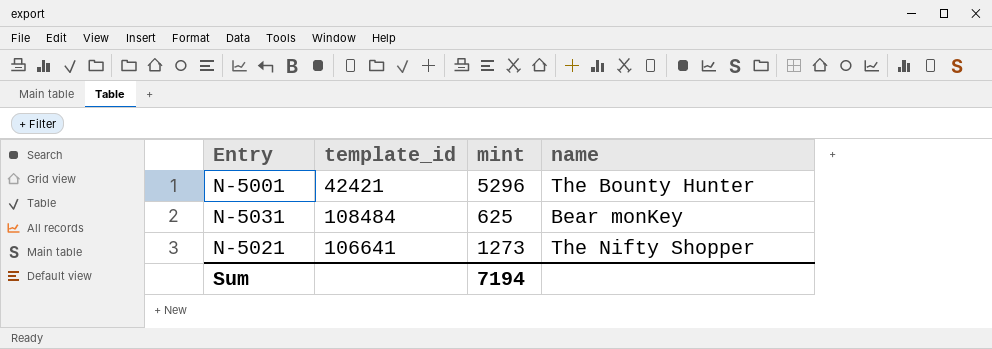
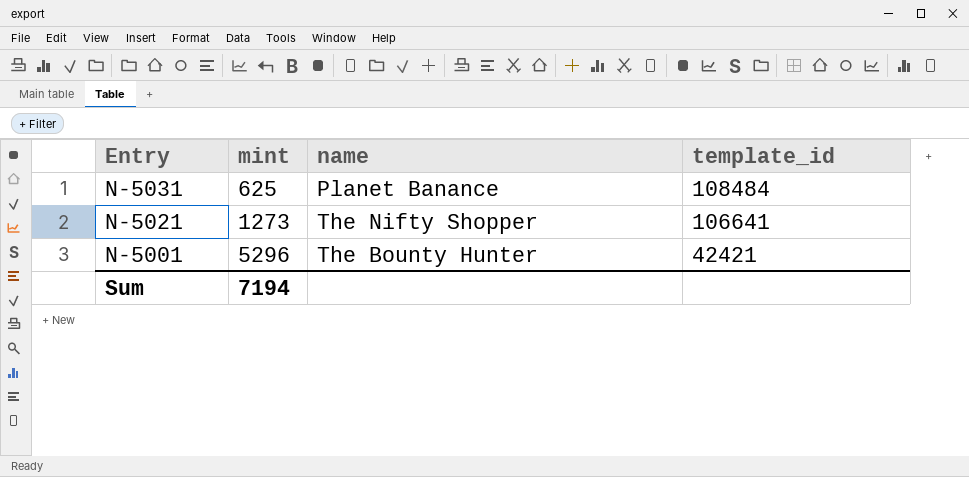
row order: none -> Entry descending
column template_id | position: 2 -> 4
N-5031 | name: Bear monKey -> Planet Banance

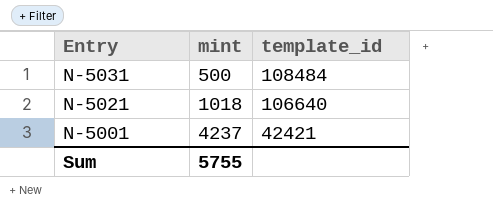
column name | position: 3 -> none
N-5031 | mint: 625 -> 500
N-5021 | mint: 1273 -> 1018
N-5021 | template_id: 106641 -> 106640
N-5001 | mint: 5296 -> 4237
Sum | mint: 7194 -> 5755

